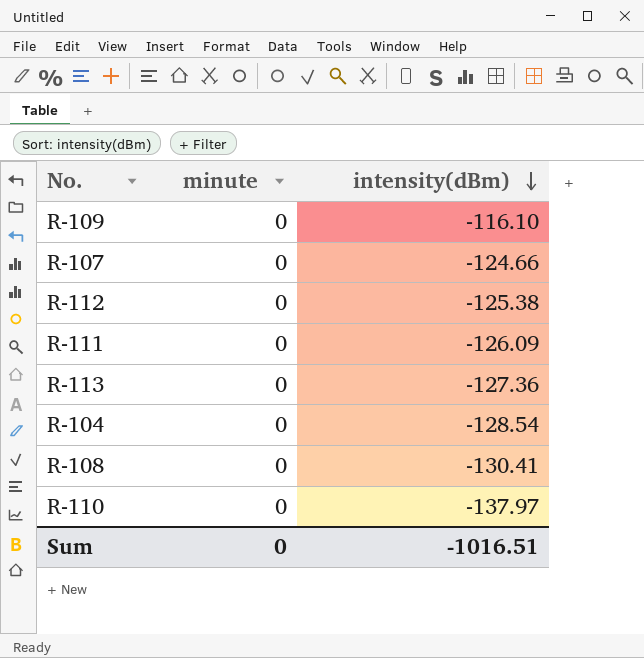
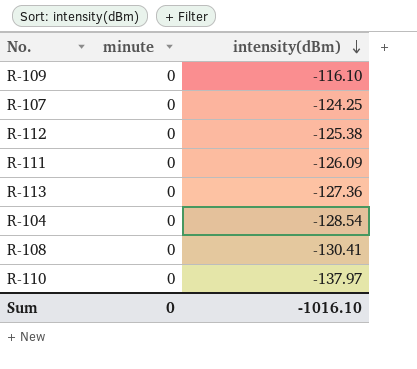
R-107 | intensity(dBm): -124.66 -> -124.25
Sum | intensity(dBm): -1016.51 -> -1016.10

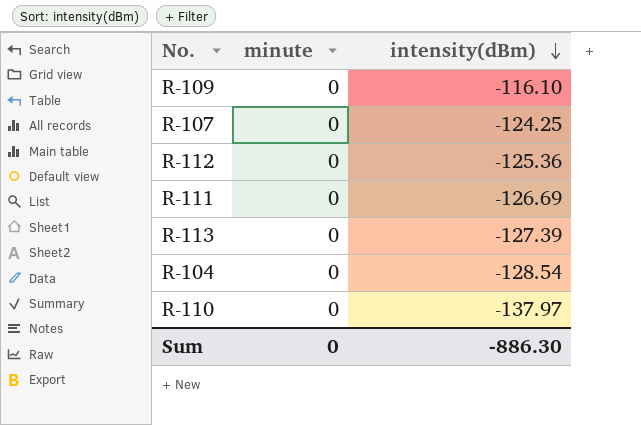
row R-108: 0 | -130.41 -> none
R-112 | intensity(dBm): -125.38 -> -125.36
R-111 | intensity(dBm): -126.09 -> -126.69
R-113 | intensity(dBm): -127.36 -> -127.39
Sum | intensity(dBm): -1016.10 -> -886.30

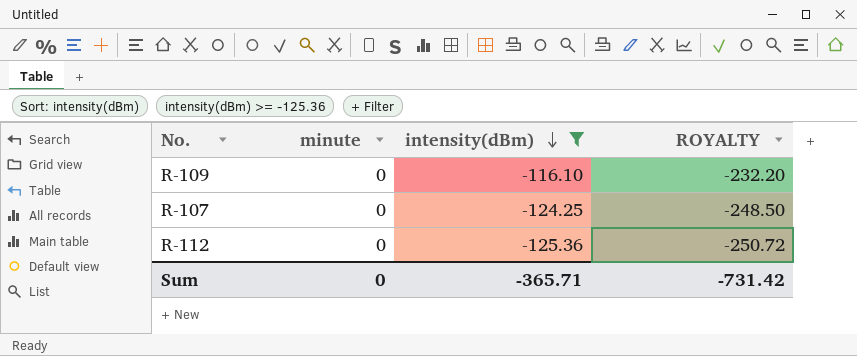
filter: none -> intensity(dBm) >= -125.36
column ROYALTY | formula: none -> [intensity(dBm)] * 2
Sum | intensity(dBm): -886.30 -> -365.71

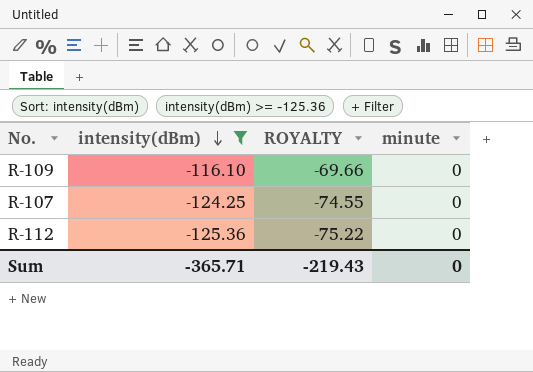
column ROYALTY | formula: [intensity(dBm)] * 2 -> [intensity(dBm)] * 0.6
column minute | position: 2 -> 4
Sum | ROYALTY: -731.42 -> -219.43

